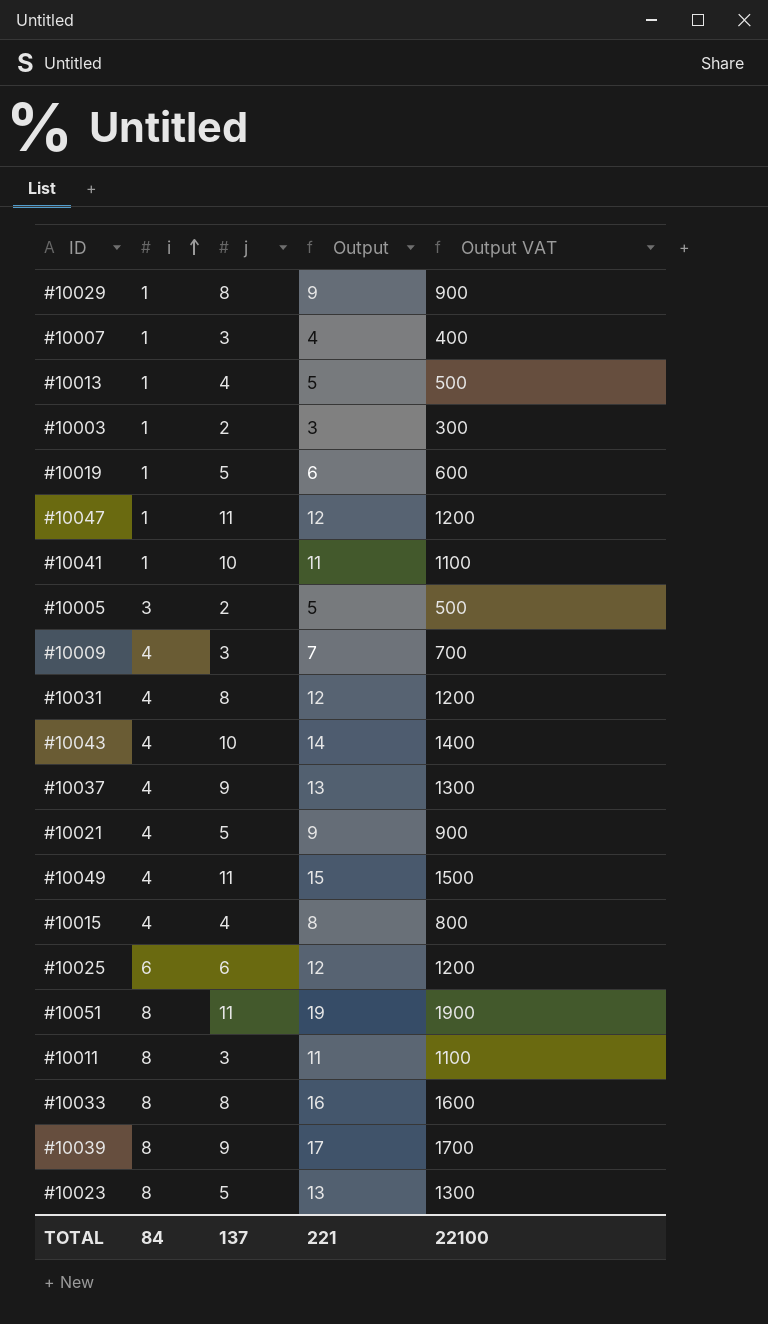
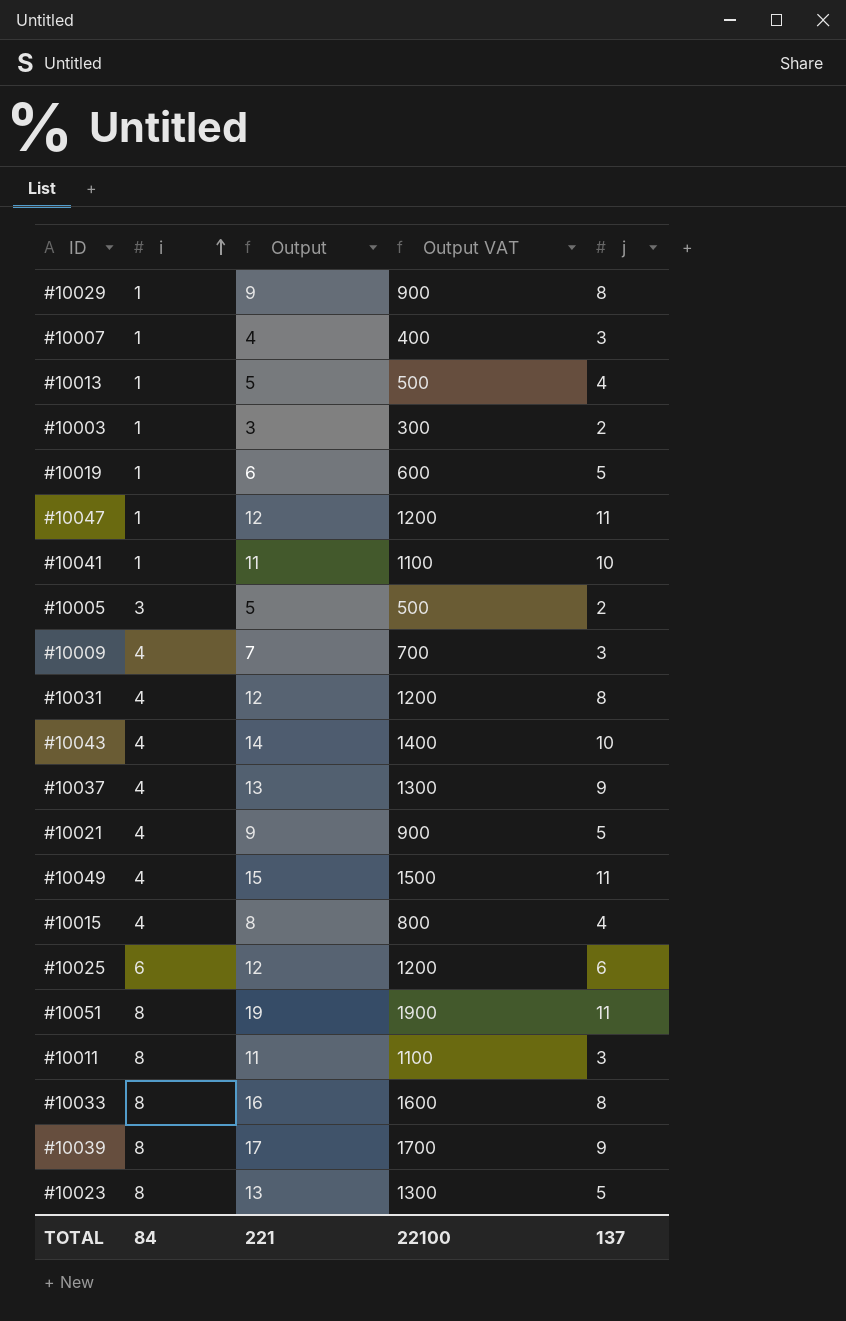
column j | position: 3 -> 5

